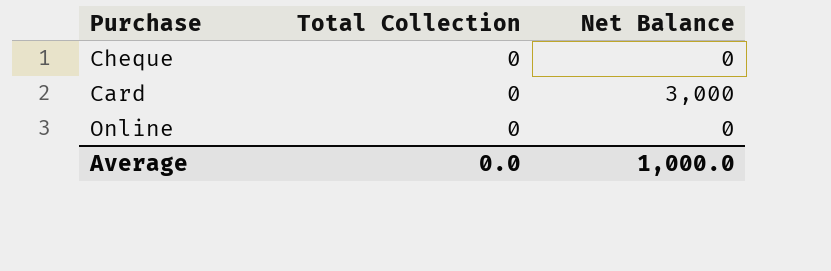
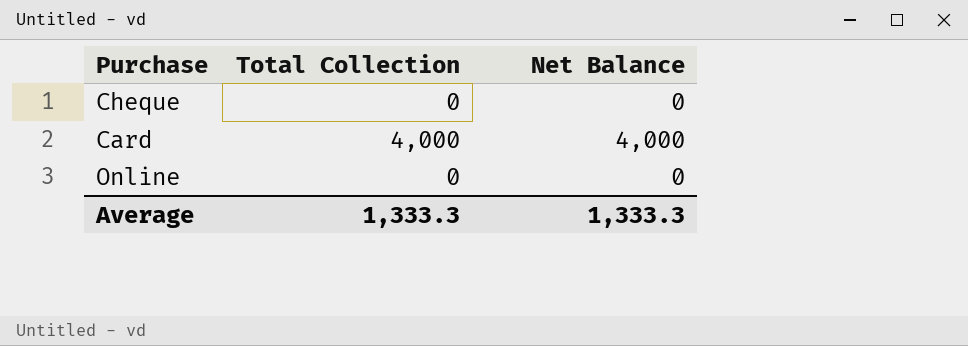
Card | Total Collection: 0 -> 4,000
Card | Net Balance: 3,000 -> 4,000
Average | Total Collection: 0.0 -> 1,333.3
Average | Net Balance: 1,000.0 -> 1,333.3

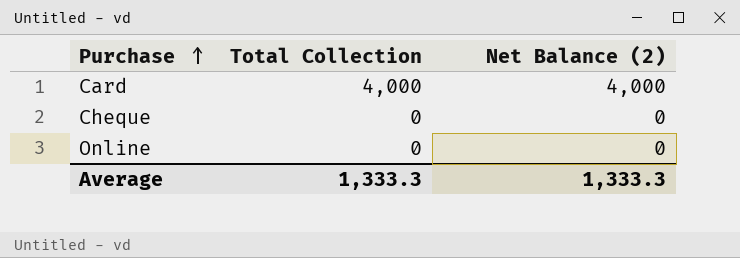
row order: none -> Purchase ascending
column name: Net Balance -> Net Balance (2)

